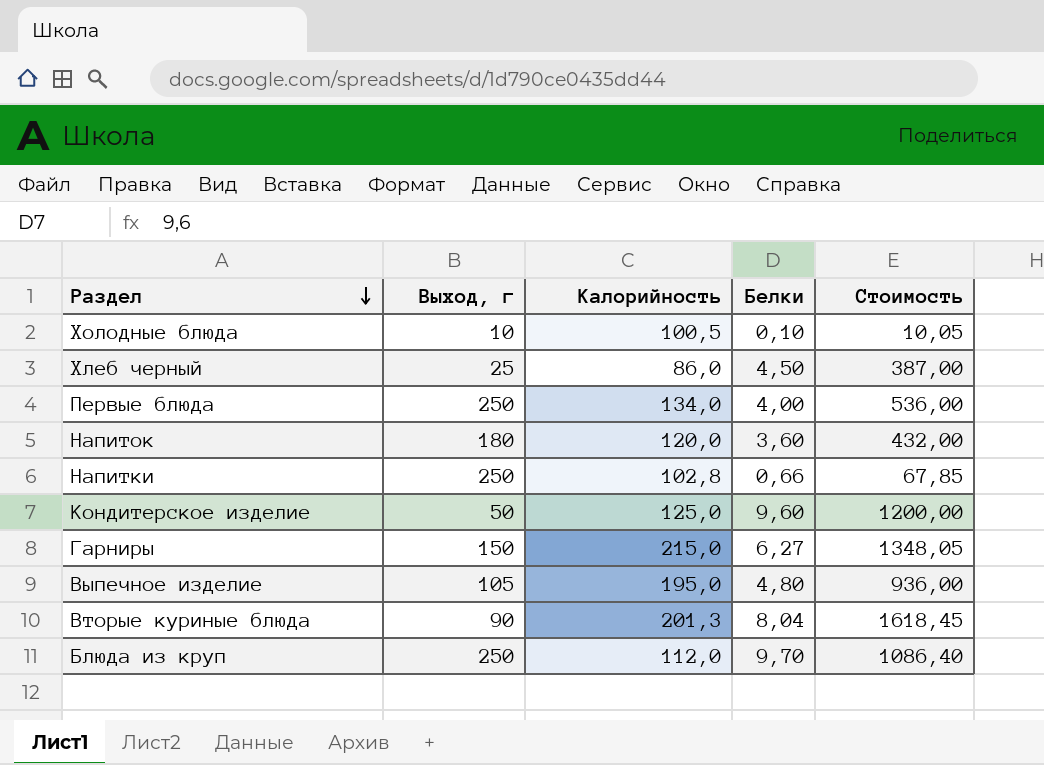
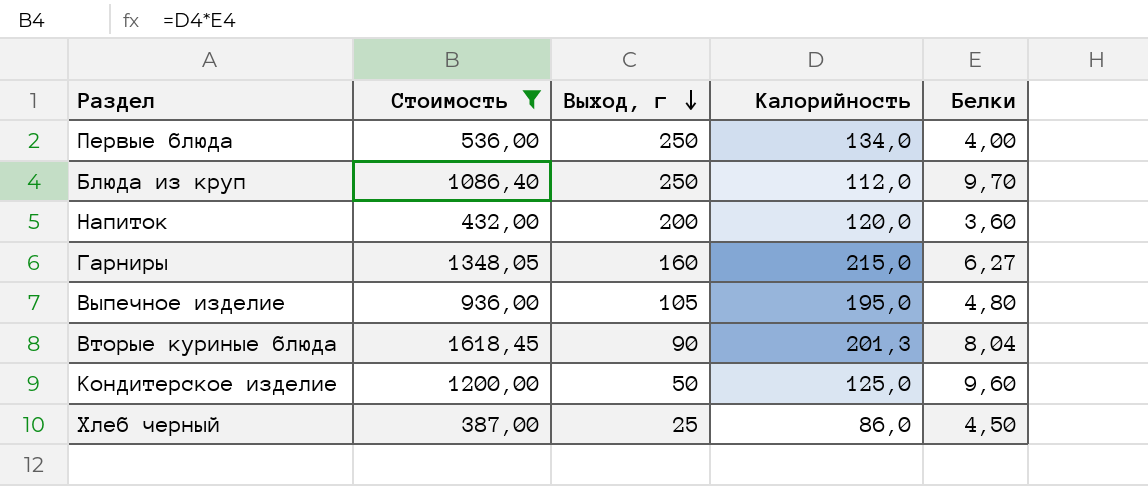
filter: none -> Стоимость >= 387,00
row order: Раздел descending -> Выход, г descending
column Стоимость | position: 5 -> 2
Напиток | Выход, г: 180 -> 200
Гарниры | Выход, г: 150 -> 160

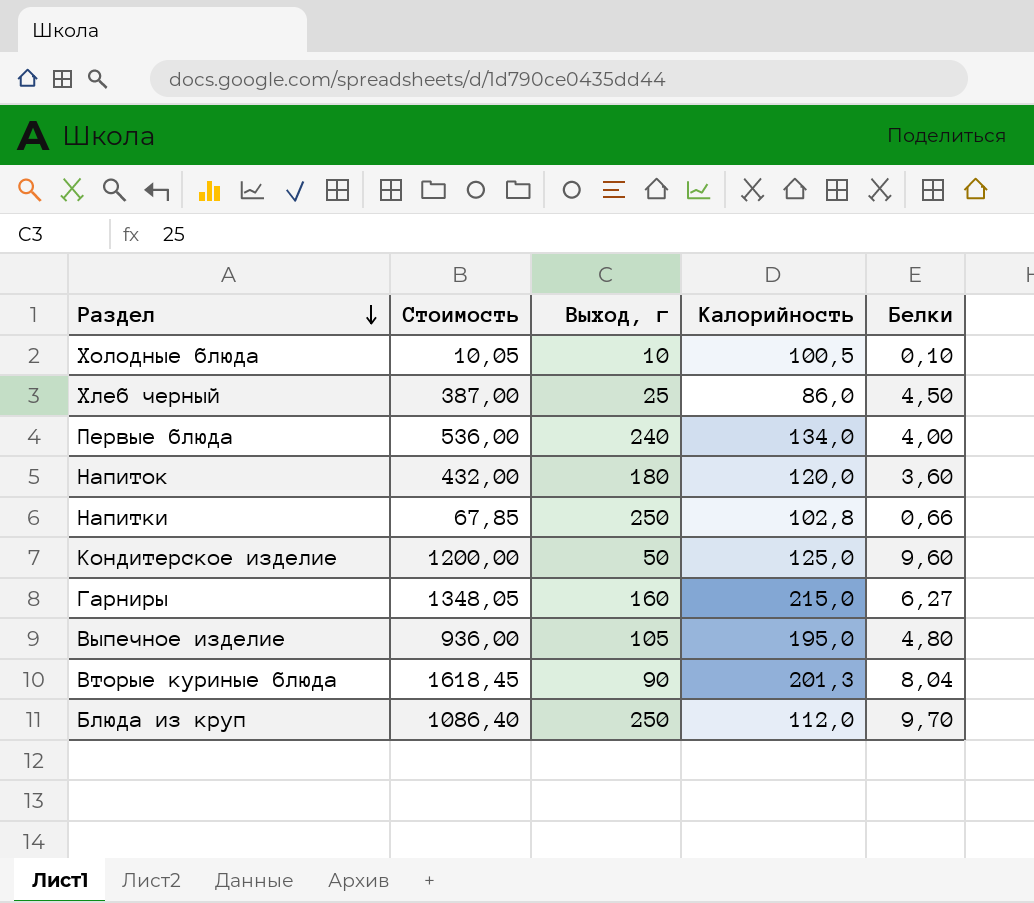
filter: Стоимость >= 387,00 -> none
row order: Выход, г descending -> Раздел descending
Первые блюда | Выход, г: 250 -> 240
Напиток | Выход, г: 200 -> 180

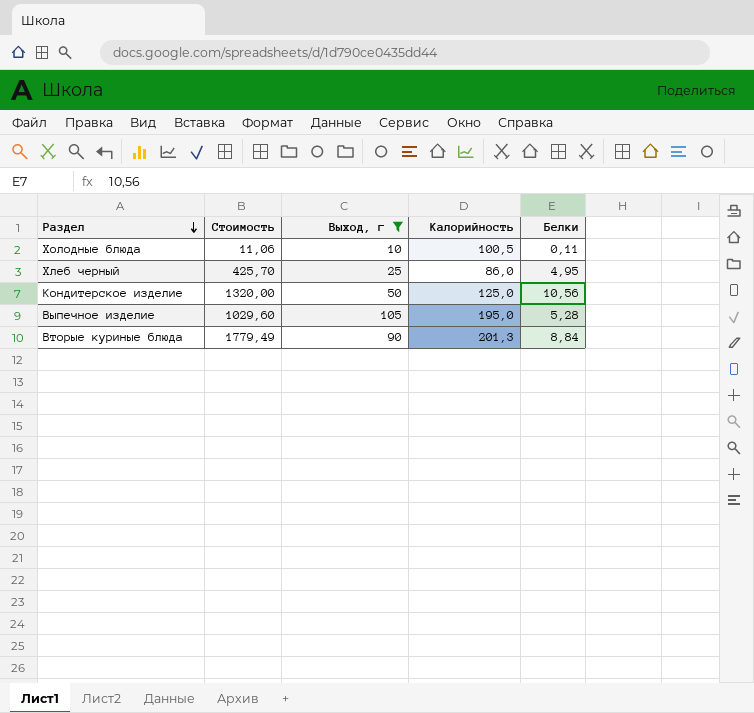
filter: none -> Выход, г <= 105
Холодные блюда | Стоимость: 10,05 -> 11,06
Холодные блюда | Белки: 0,10 -> 0,11
Хлеб черный | Стоимость: 387,00 -> 425,70
Хлеб черный | Белки: 4,50 -> 4,95
Кондитерское изделие | Стоимость: 1200,00 -> 1320,00
Кондитерское изделие | Белки: 9,60 -> 10,56
Выпечное изделие | Стоимость: 936,00 -> 1029,60
Выпечное изделие | Белки: 4,80 -> 5,28
Вторые куриные блюда | Стоимость: 1618,45 -> 1779,49
Вторые куриные блюда | Белки: 8,04 -> 8,84

